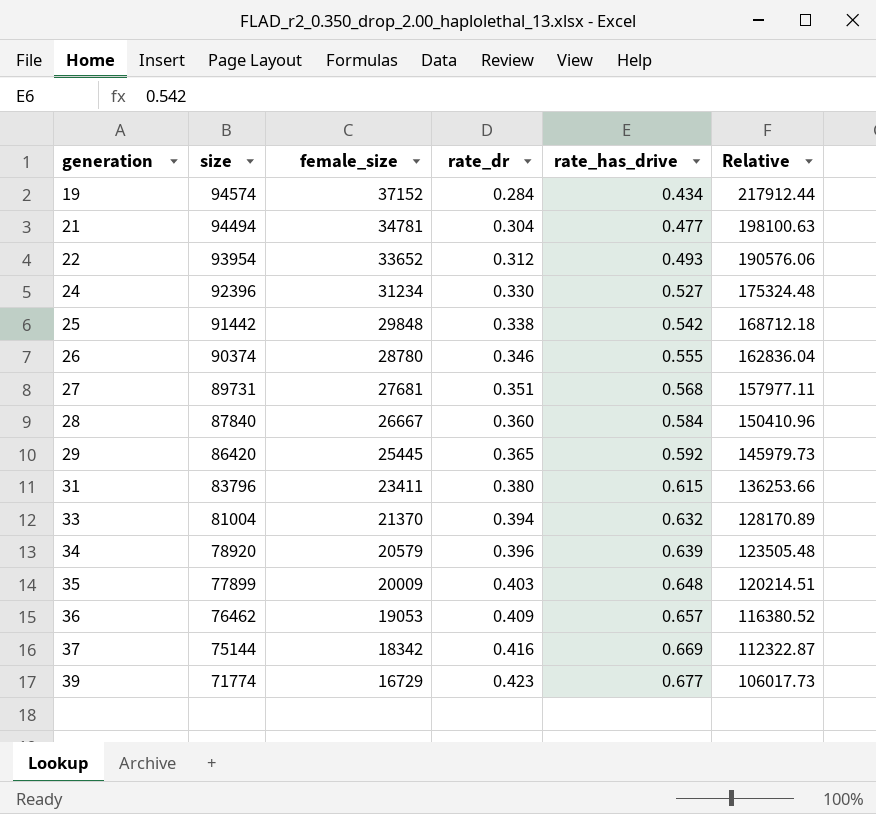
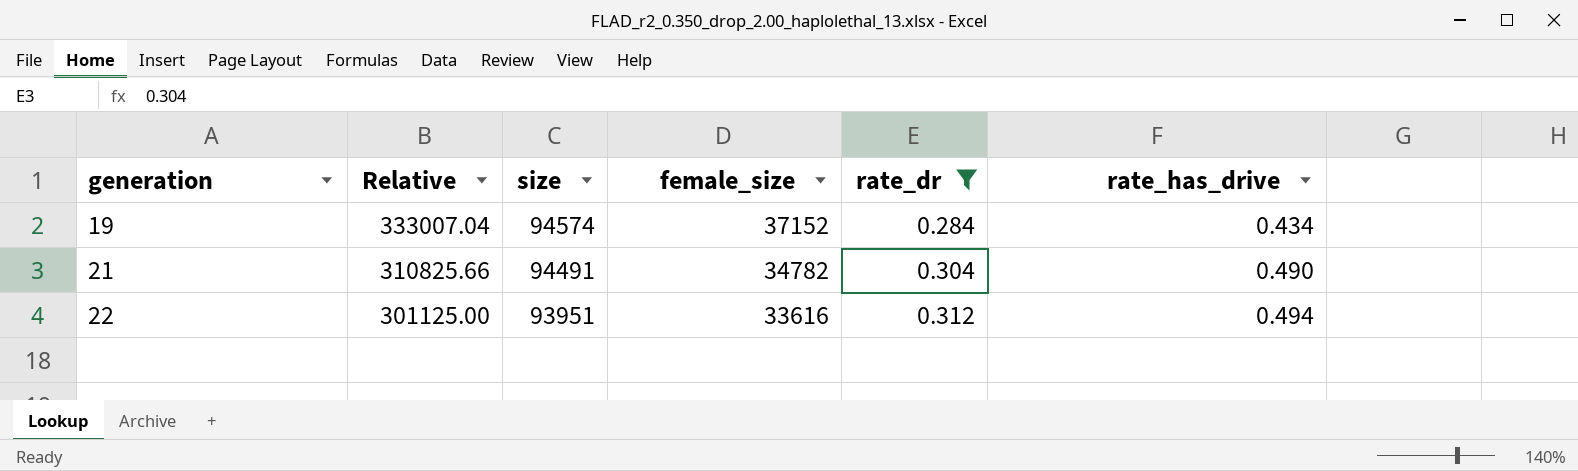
filter: none -> rate_dr <= 0.312
column Relative | formula: [size] / [rate_has_drive] -> [size] / [rate_dr]
column Relative | position: 6 -> 2
21 | size: 94494 -> 94491
21 | female_size: 34781 -> 34782
21 | rate_has_drive: 0.477 -> 0.490
22 | size: 93954 -> 93951
22 | female_size: 33652 -> 33616
22 | rate_has_drive: 0.493 -> 0.494

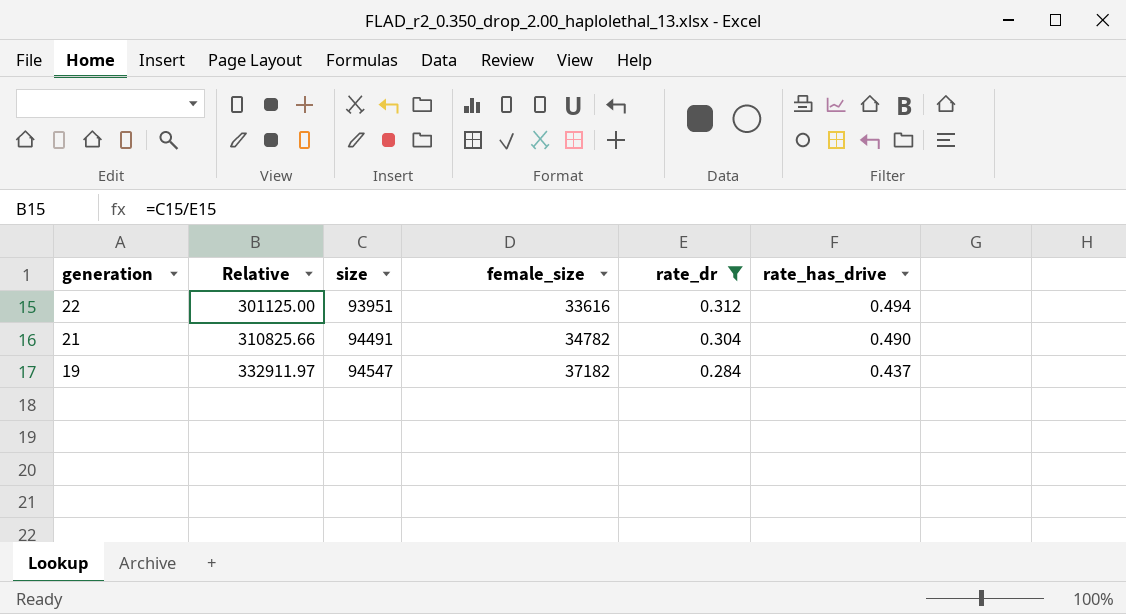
row order: generation ascending -> generation descending
19 | Relative: 333007.04 -> 332911.97
19 | size: 94574 -> 94547
19 | female_size: 37152 -> 37182
19 | rate_has_drive: 0.434 -> 0.437

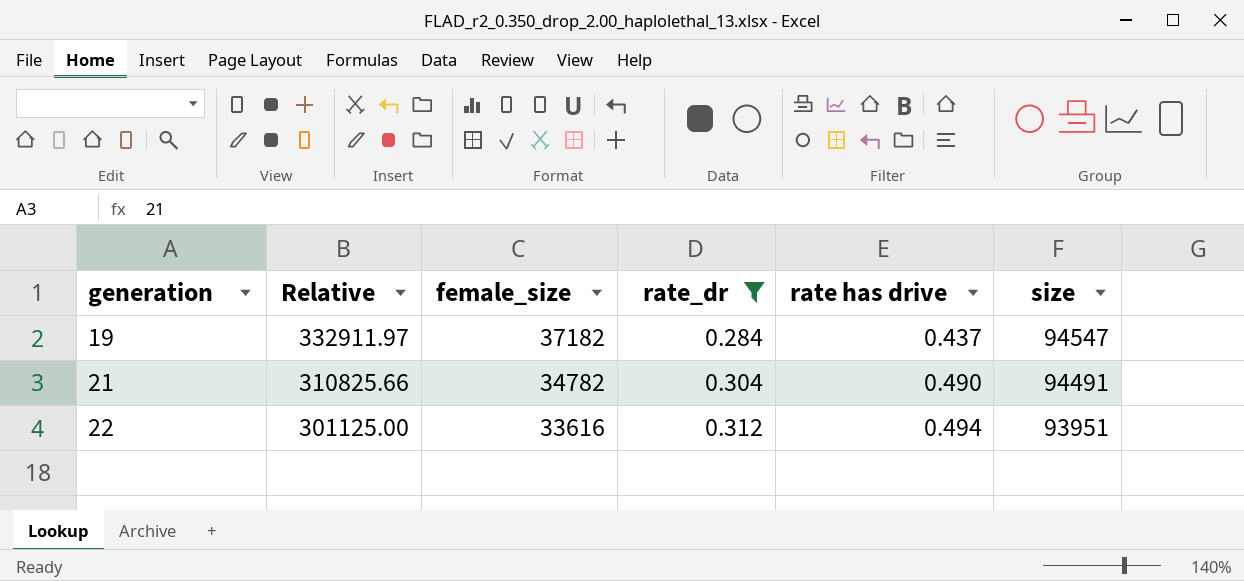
row order: generation descending -> generation ascending
column name: rate_has_drive -> rate has drive
column size | position: 3 -> 6

